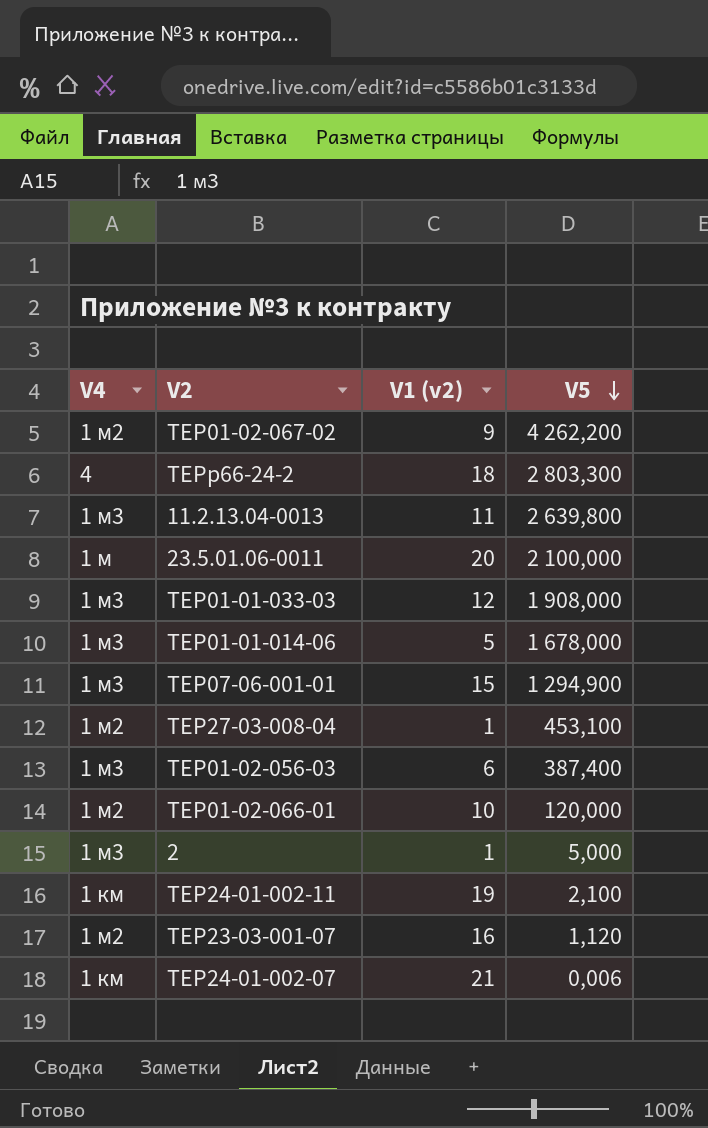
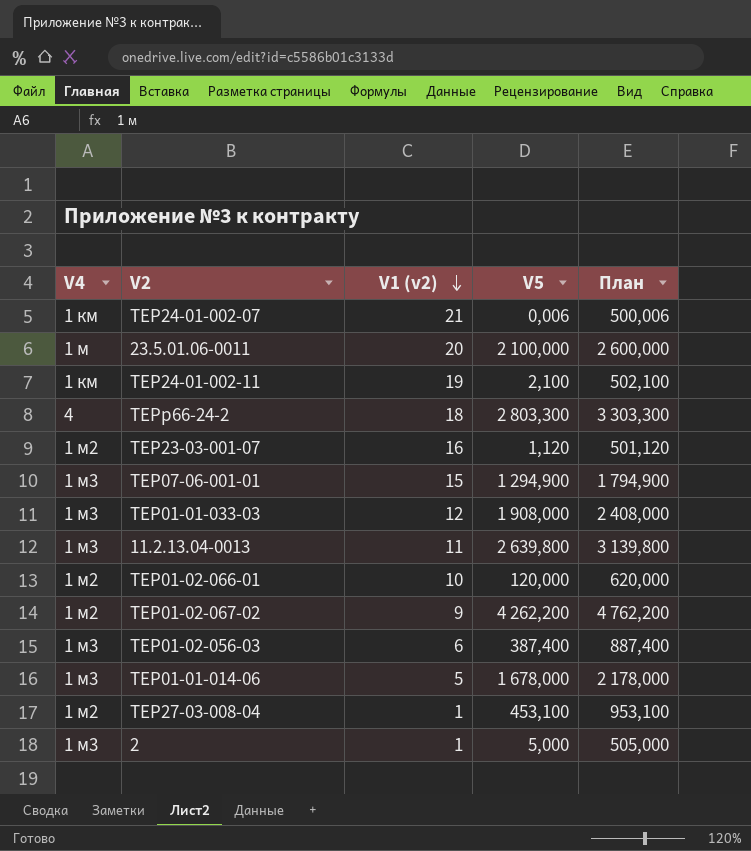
row order: V5 descending -> V1 (v2) descending
column План | formula: none -> [V5] + 500

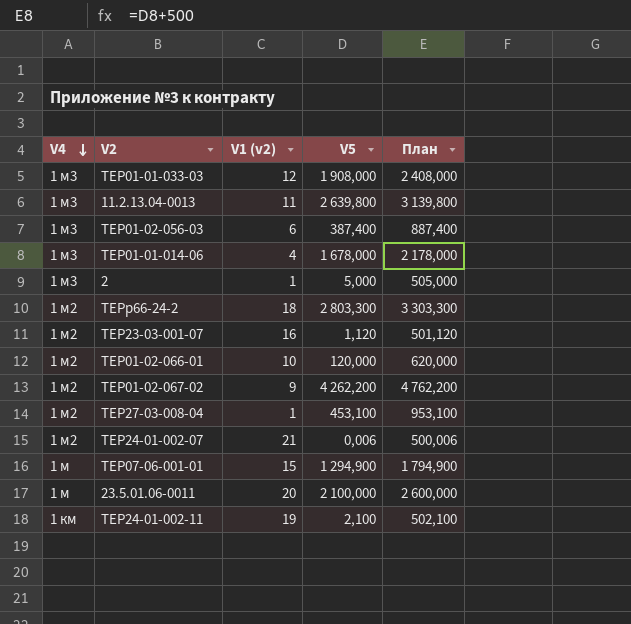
row order: V1 (v2) descending -> V4 descending
ТЕР01-01-014-06 | V1 (v2): 5 -> 4
ТЕРр66-24-2 | V4: 4 -> 1 м2
ТЕР24-01-002-07 | V4: 1 км -> 1 м2
ТЕР07-06-001-01 | V4: 1 м3 -> 1 м

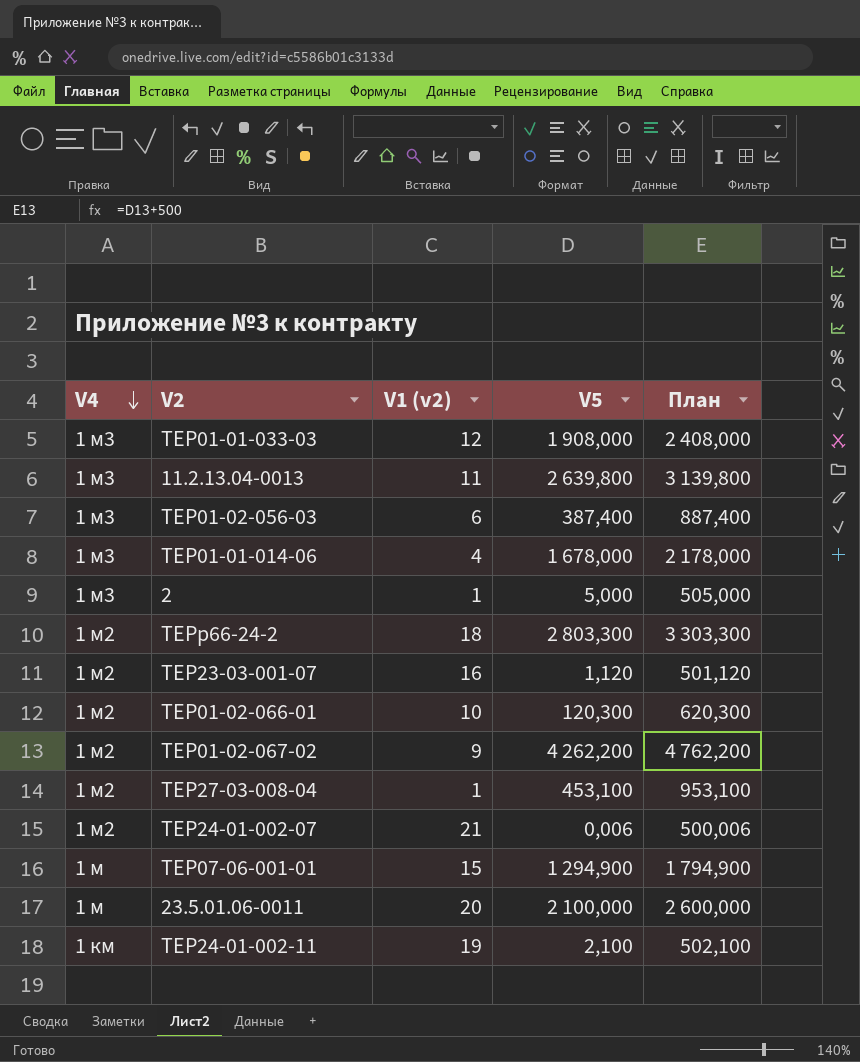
ТЕР01-02-066-01 | V5: 120,000 -> 120,300
ТЕР01-02-066-01 | План: 620,000 -> 620,300

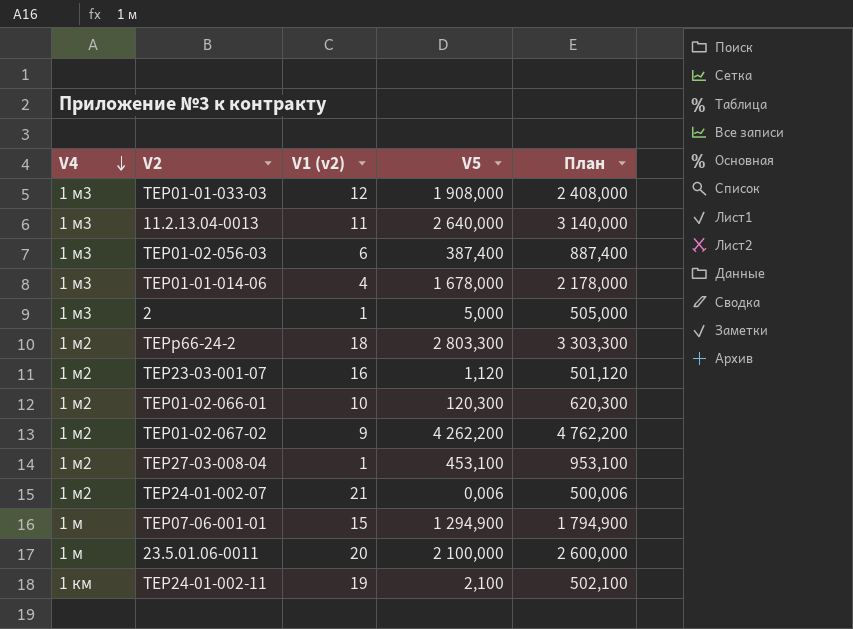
11.2.13.04-0013 | V5: 2 639,800 -> 2 640,000
11.2.13.04-0013 | План: 3 139,800 -> 3 140,000

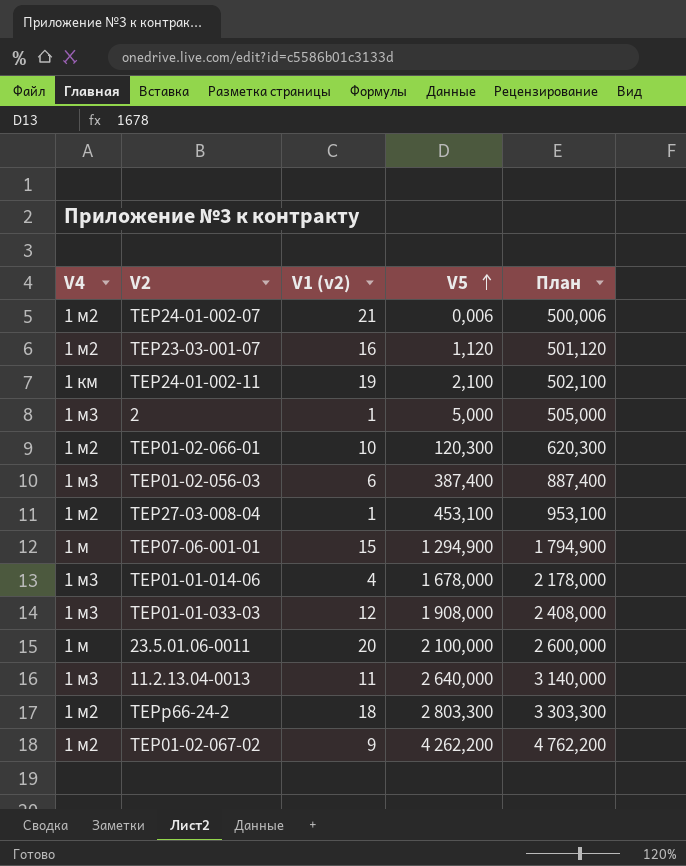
row order: V4 descending -> V5 ascending

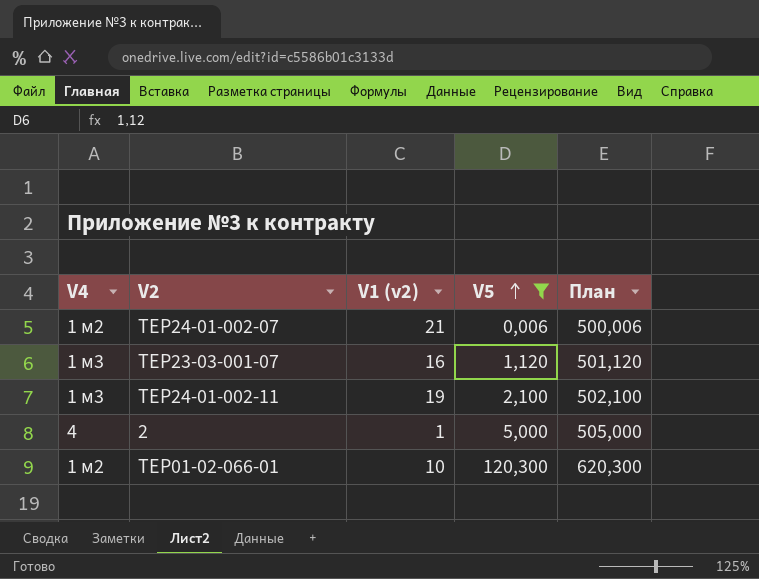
filter: none -> V5 <= 120,300
ТЕР23-03-001-07 | V4: 1 м2 -> 1 м3
ТЕР24-01-002-11 | V4: 1 км -> 1 м3
2 | V4: 1 м3 -> 4

